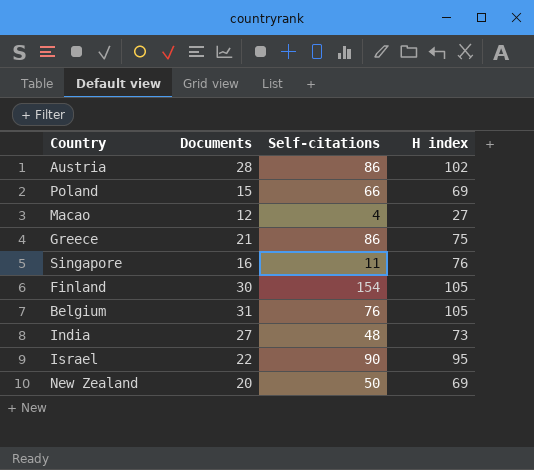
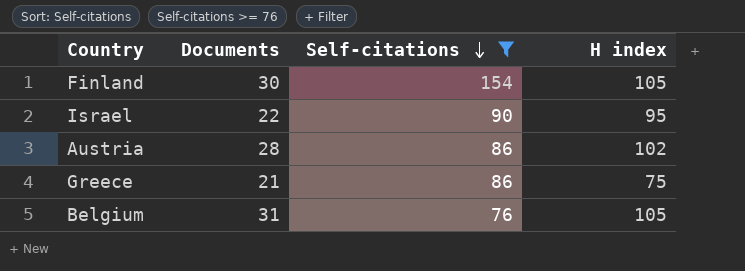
filter: none -> Self-citations >= 76
row order: none -> Self-citations descending

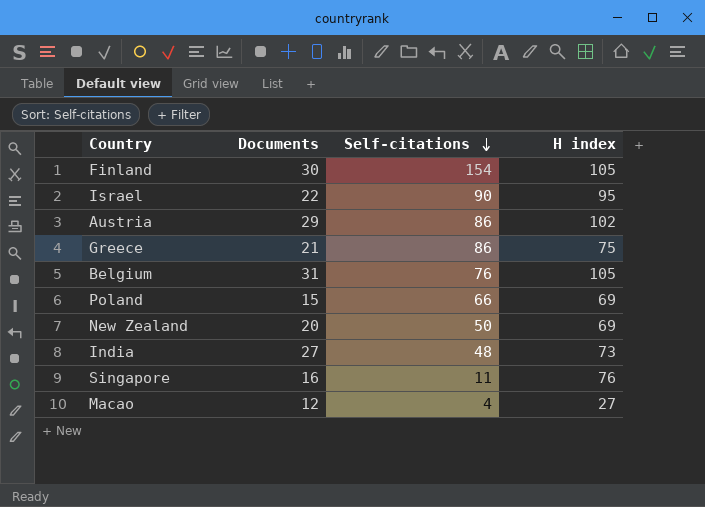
filter: Self-citations >= 76 -> none
Austria | Documents: 28 -> 29

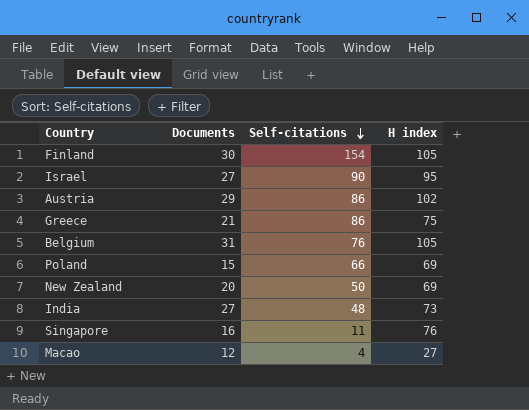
Israel | Documents: 22 -> 27

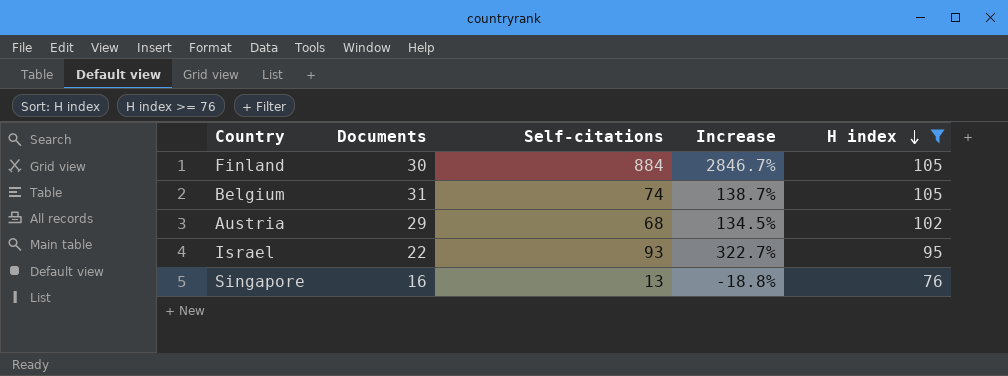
filter: none -> H index >= 76
row order: Self-citations descending -> H index descending
column Increase | formula: none -> ([Self-citations] - [Documents]) / [Documents]
Finland | Self-citations: 154 -> 884
Belgium | Self-citations: 76 -> 74
Austria | Self-citations: 86 -> 68
Israel | Documents: 27 -> 22
Israel | Self-citations: 90 -> 93
Singapore | Self-citations: 11 -> 13

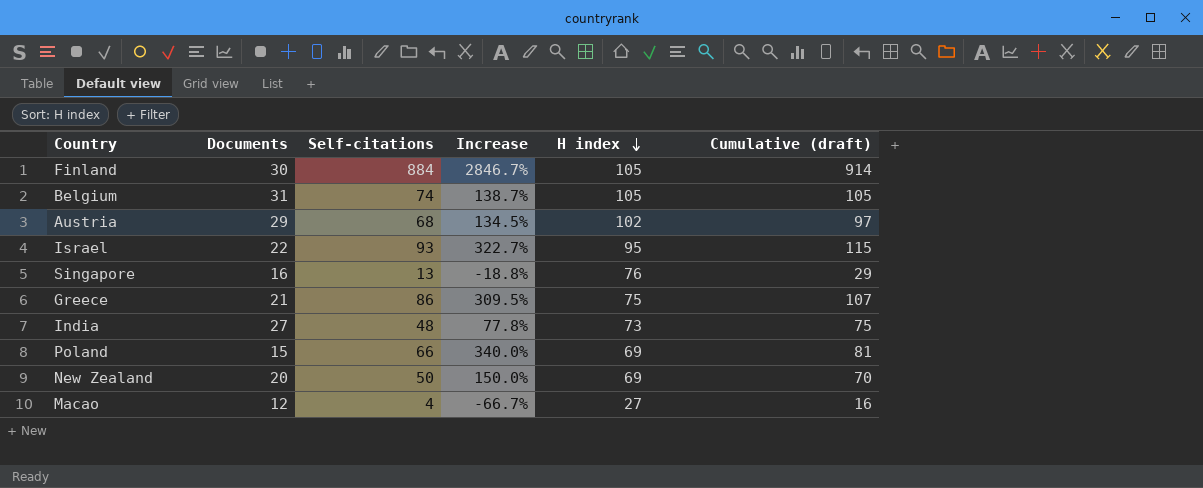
filter: H index >= 76 -> none
column Cumulative (draft) | formula: none -> [Documents] + [Self-citations]

